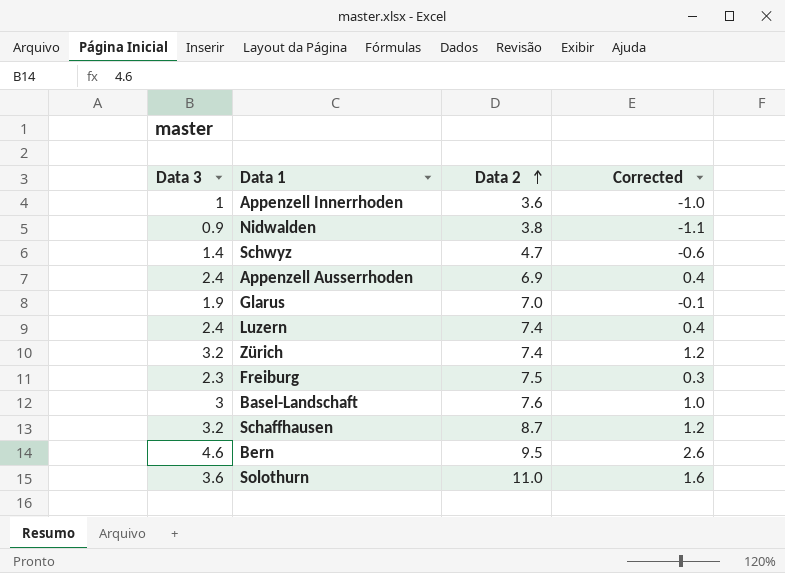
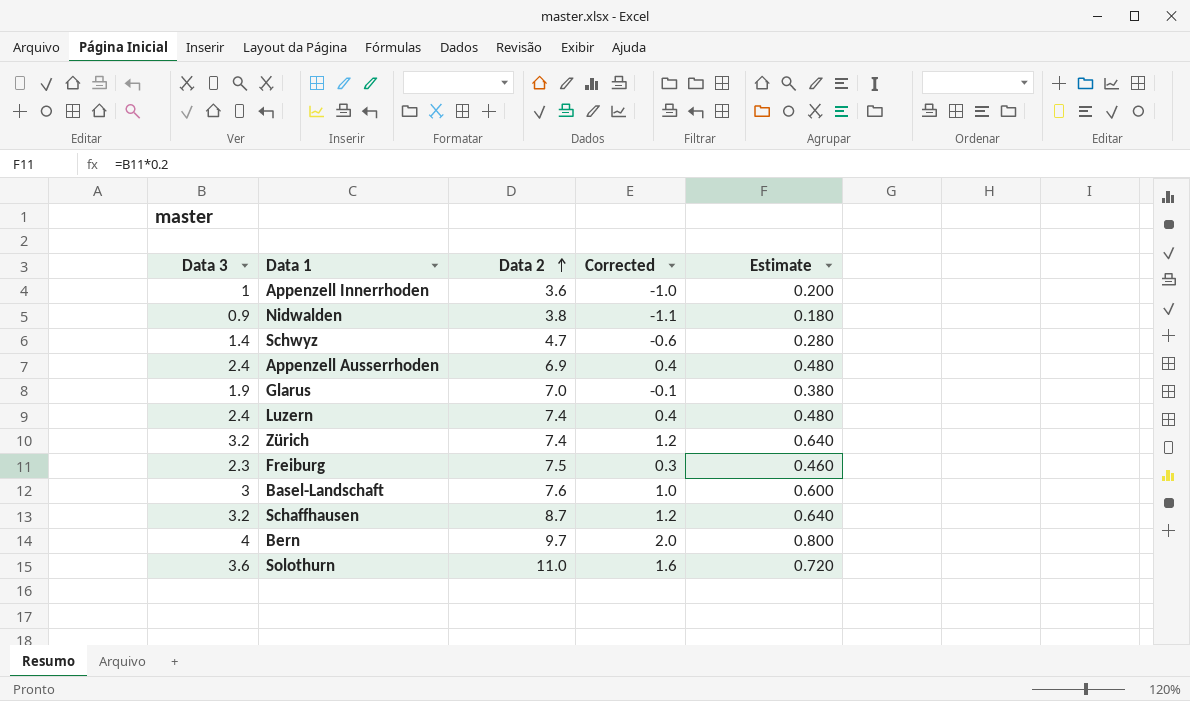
column Estimate | formula: none -> [Data 3] * 0.2
Bern | Data 3: 4.6 -> 4
Bern | Data 2: 9.5 -> 9.7
Bern | Corrected: 2.6 -> 2.0

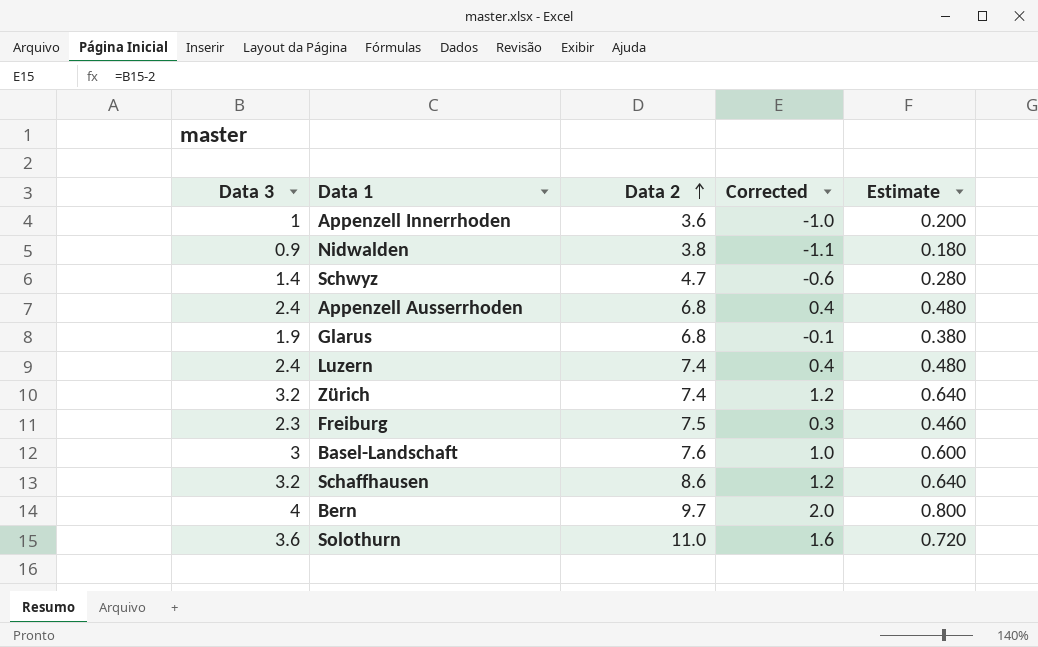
Appenzell Ausserrhoden | Data 2: 6.9 -> 6.8
Glarus | Data 2: 7.0 -> 6.8
Schaffhausen | Data 2: 8.7 -> 8.6

